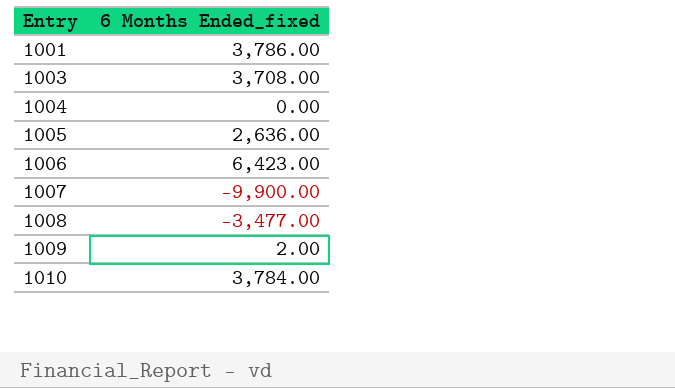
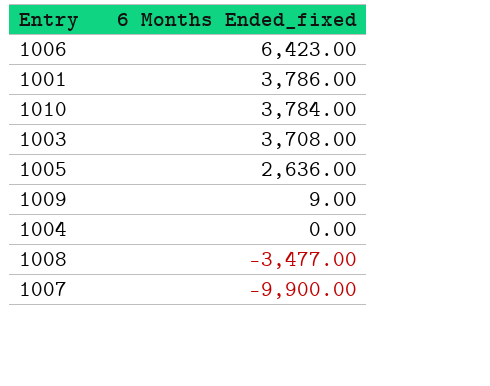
row order: Entry ascending -> 6 Months Ended_fixed descending
1009 | 6 Months Ended_fixed: 2.00 -> 9.00

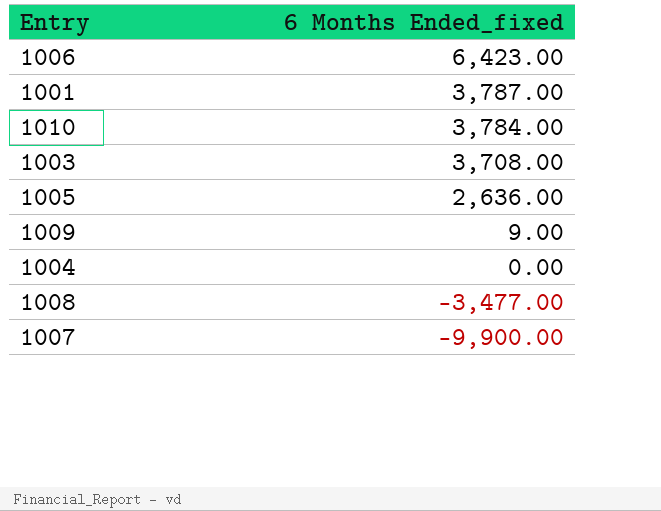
1001 | 6 Months Ended_fixed: 3,786.00 -> 3,787.00

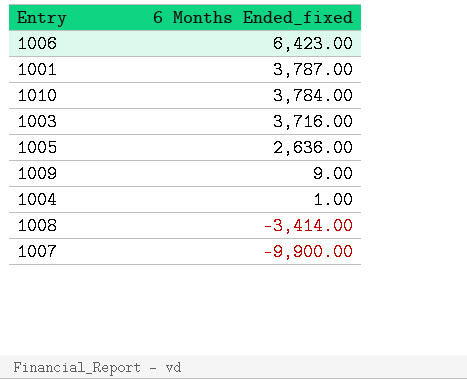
1003 | 6 Months Ended_fixed: 3,708.00 -> 3,716.00
1004 | 6 Months Ended_fixed: 0.00 -> 1.00
1008 | 6 Months Ended_fixed: -3,477.00 -> -3,414.00

